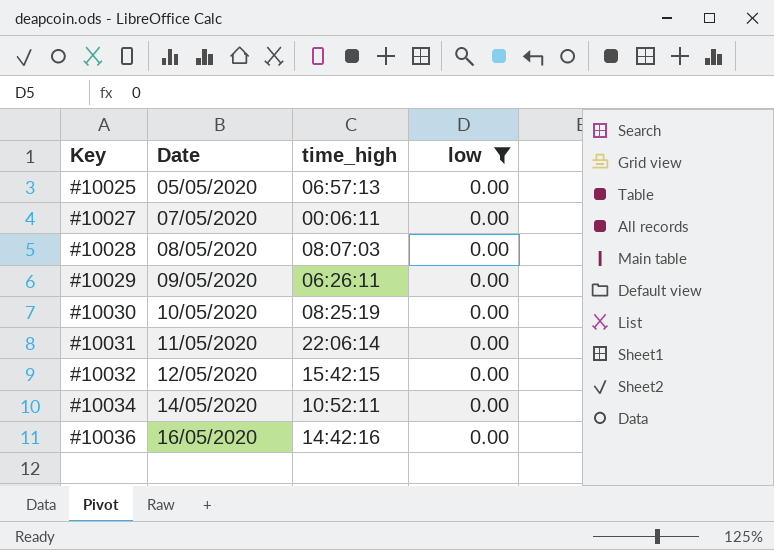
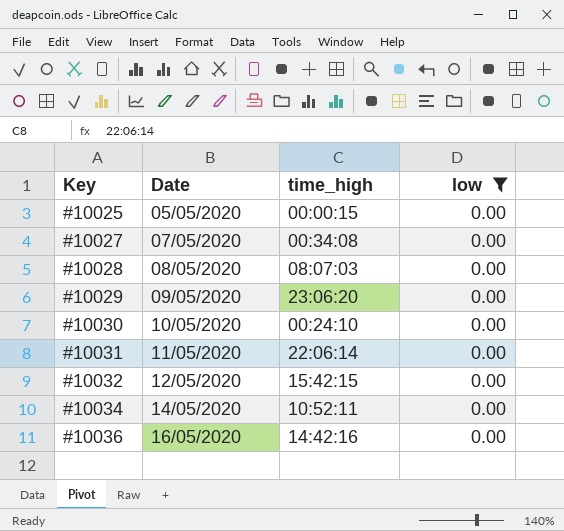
#10025 | time_high: 06:57:13 -> 00:00:15
#10027 | time_high: 00:06:11 -> 00:34:08
#10029 | time_high: 06:26:11 -> 23:06:20
#10030 | time_high: 08:25:19 -> 00:24:10

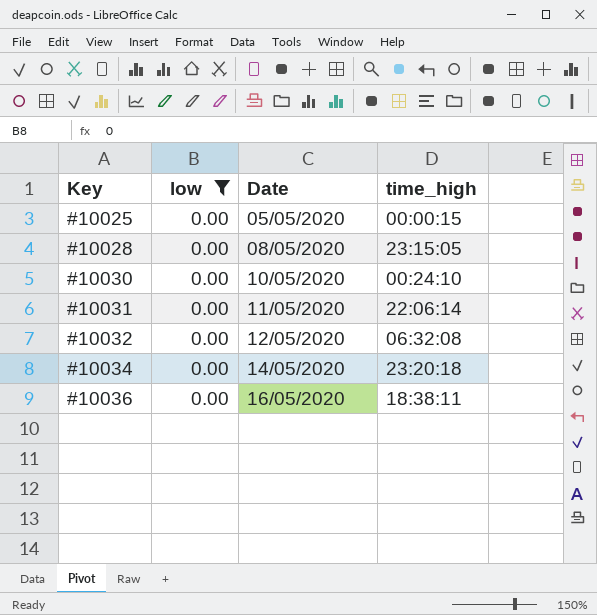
column low | position: 4 -> 2
row #10027: 07/05/2020 | 00:34:08 | 0.00 -> none
row #10029: 09/05/2020 | 23:06:20 | 0.00 -> none
#10028 | time_high: 08:07:03 -> 23:15:05
#10032 | time_high: 15:42:15 -> 06:32:08
#10034 | time_high: 10:52:11 -> 23:20:18
#10036 | time_high: 14:42:16 -> 18:38:11

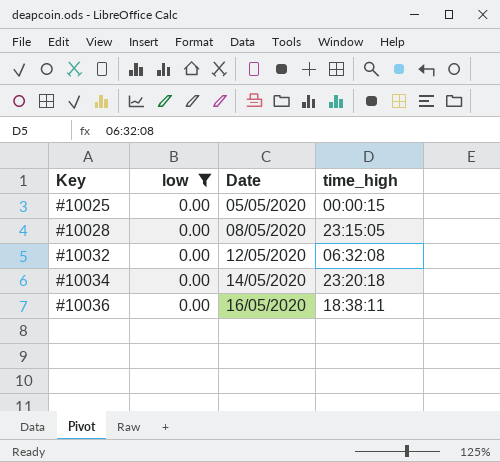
row #10030: 0.00 | 10/05/2020 | 00:24:10 -> none
row #10031: 0.00 | 11/05/2020 | 22:06:14 -> none

